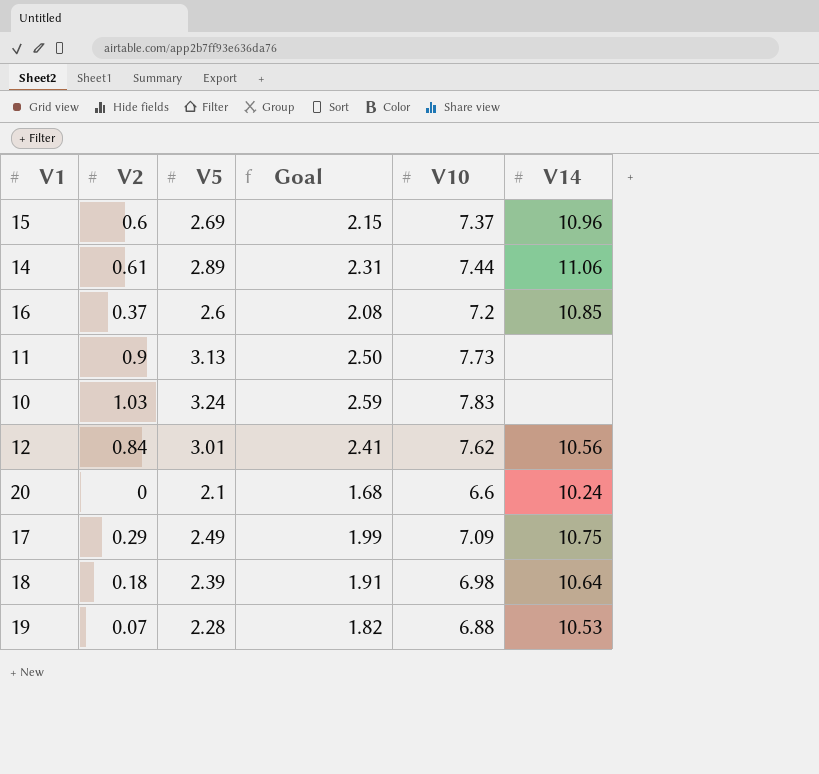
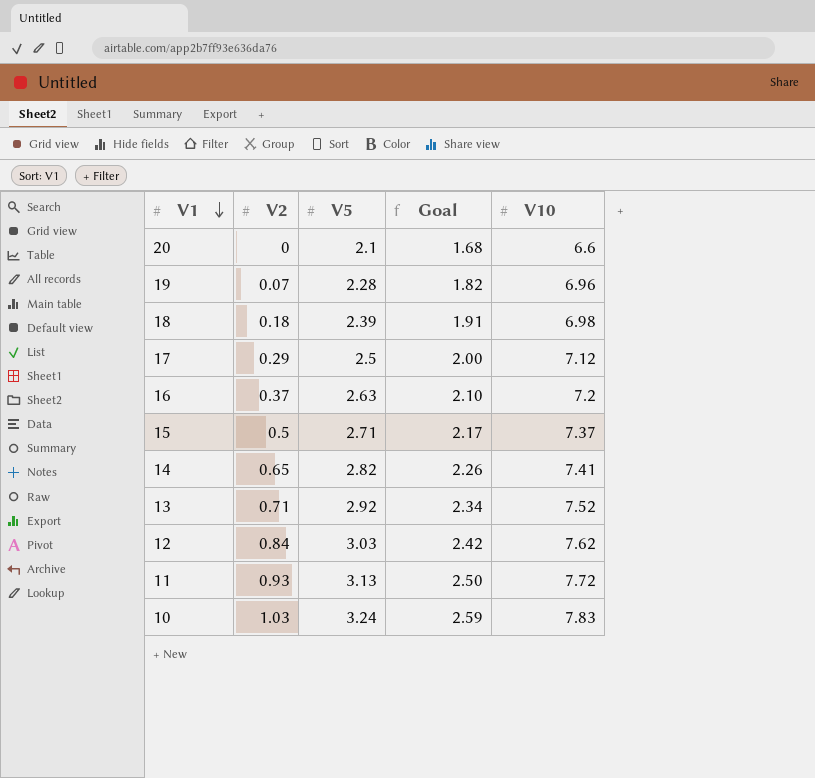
row order: none -> V1 descending
column V14 | position: 6 -> none
19 | V10: 6.88 -> 6.96
17 | V5: 2.49 -> 2.5
17 | Goal: 1.99 -> 2.00
17 | V10: 7.09 -> 7.12
16 | V5: 2.6 -> 2.63
16 | Goal: 2.08 -> 2.10
15 | V2: 0.6 -> 0.5
15 | V5: 2.69 -> 2.71
15 | Goal: 2.15 -> 2.17
14 | V2: 0.61 -> 0.65
14 | V5: 2.89 -> 2.82
14 | Goal: 2.31 -> 2.26
14 | V10: 7.44 -> 7.41
row 13: none -> 0.71 | 2.92 | 2.34 | 7.52
12 | V5: 3.01 -> 3.03
12 | Goal: 2.41 -> 2.42
11 | V2: 0.9 -> 0.93
11 | V10: 7.73 -> 7.72

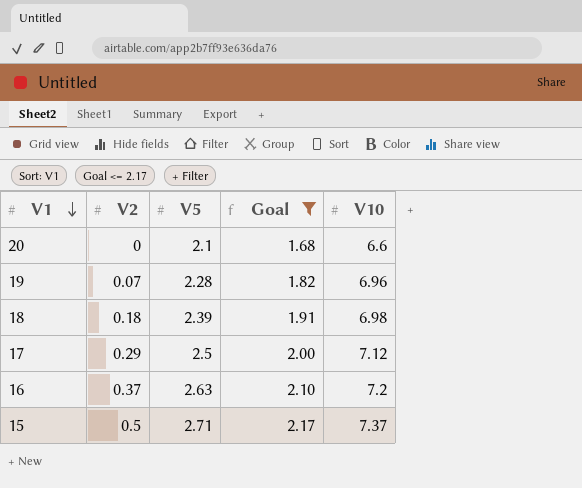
filter: none -> Goal <= 2.17

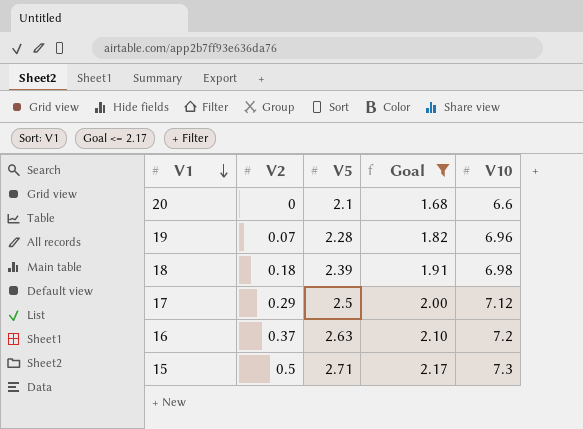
15 | V10: 7.37 -> 7.3

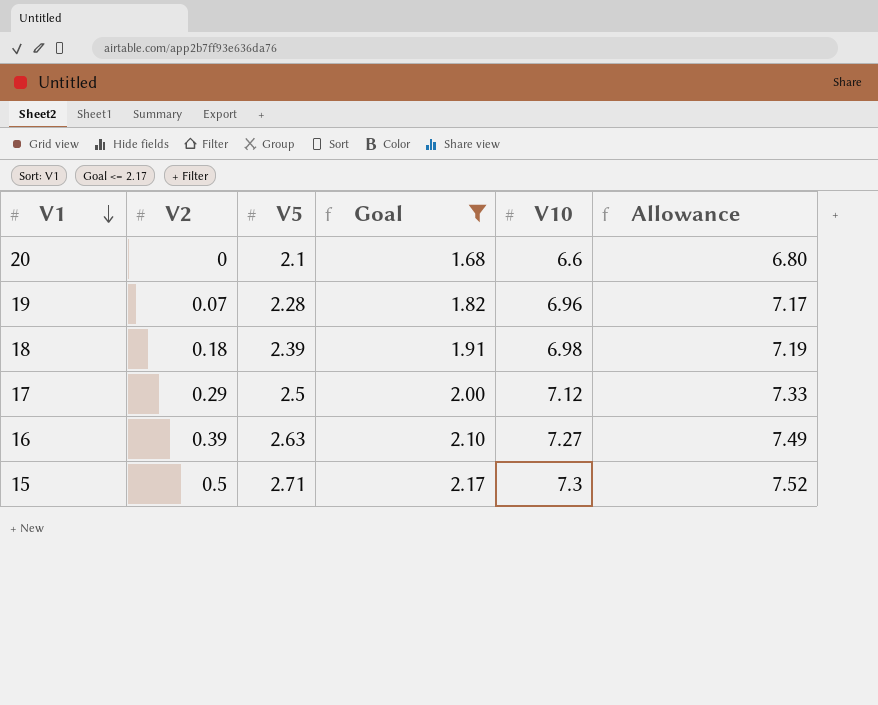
column Allowance | formula: none -> [V10] * 1.03
16 | V2: 0.37 -> 0.39
16 | V10: 7.2 -> 7.27

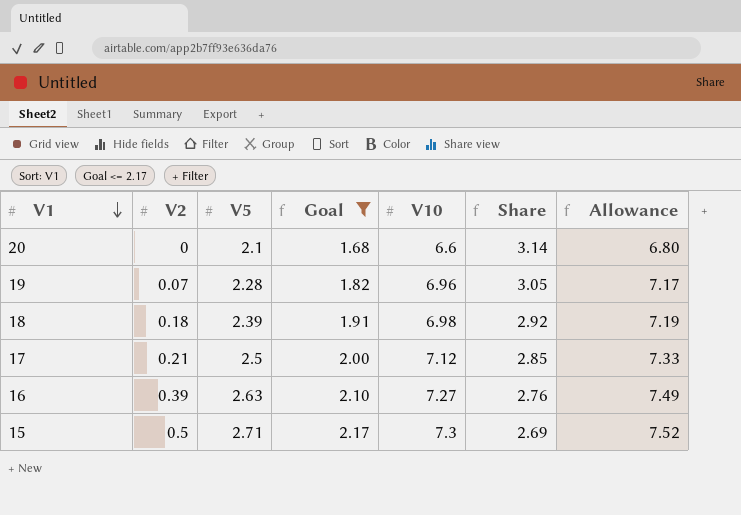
column Share | formula: none -> [V10] / [V5]
17 | V2: 0.29 -> 0.21

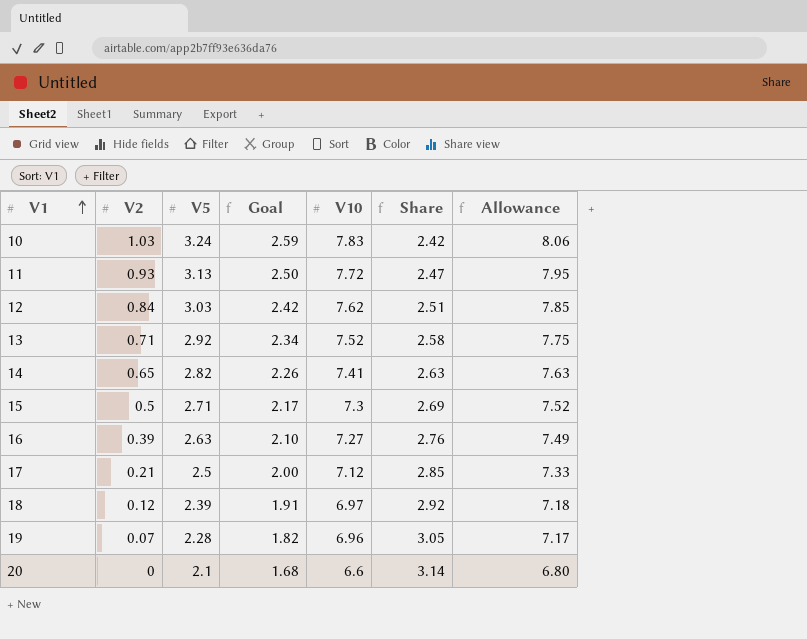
filter: Goal <= 2.17 -> none
row order: V1 descending -> V1 ascending
18 | V2: 0.18 -> 0.12
18 | V10: 6.98 -> 6.97
18 | Allowance: 7.19 -> 7.18

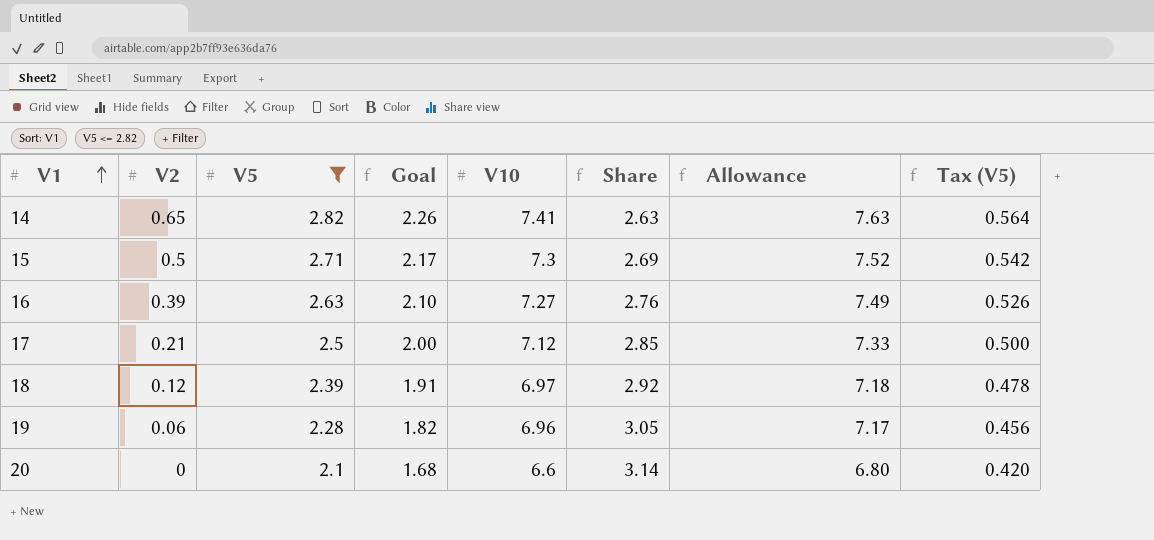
filter: none -> V5 <= 2.82
column Tax (V5) | formula: none -> [V5] * 0.2
19 | V2: 0.07 -> 0.06

